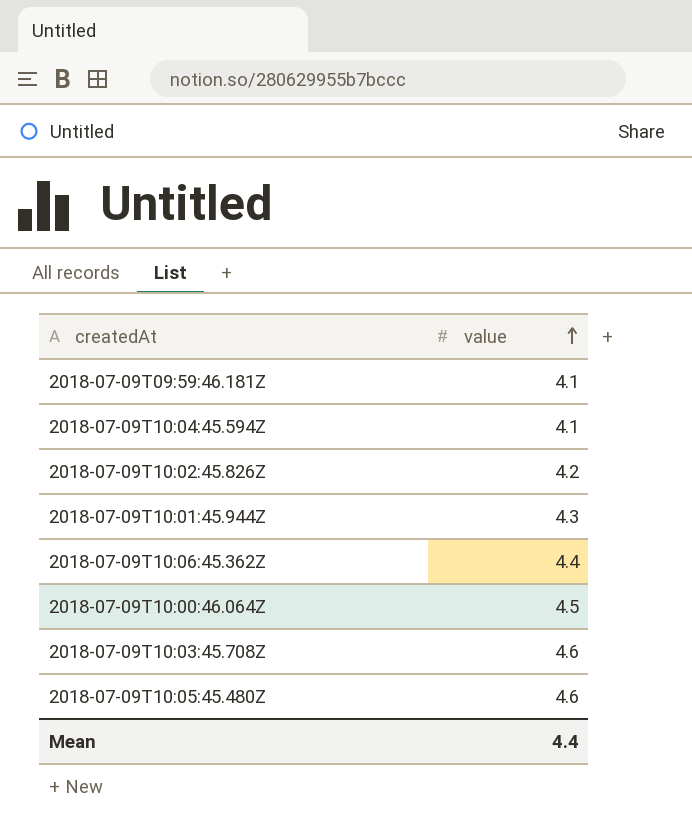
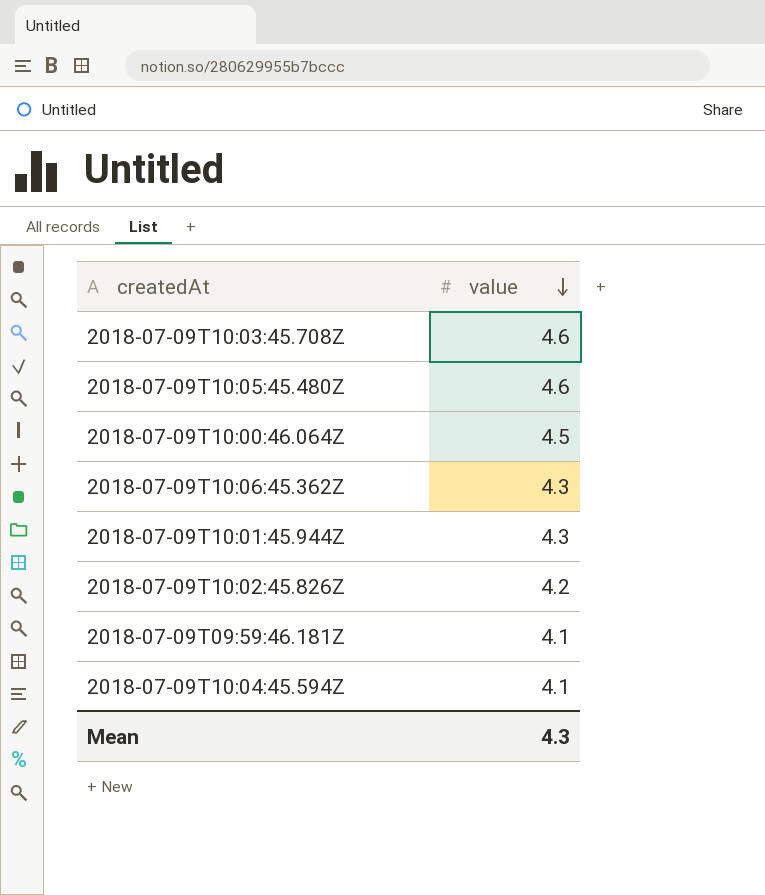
row order: value ascending -> value descending
2018-07-09T10:06:45.362Z | value: 4.4 -> 4.3
Mean | value: 4.4 -> 4.3

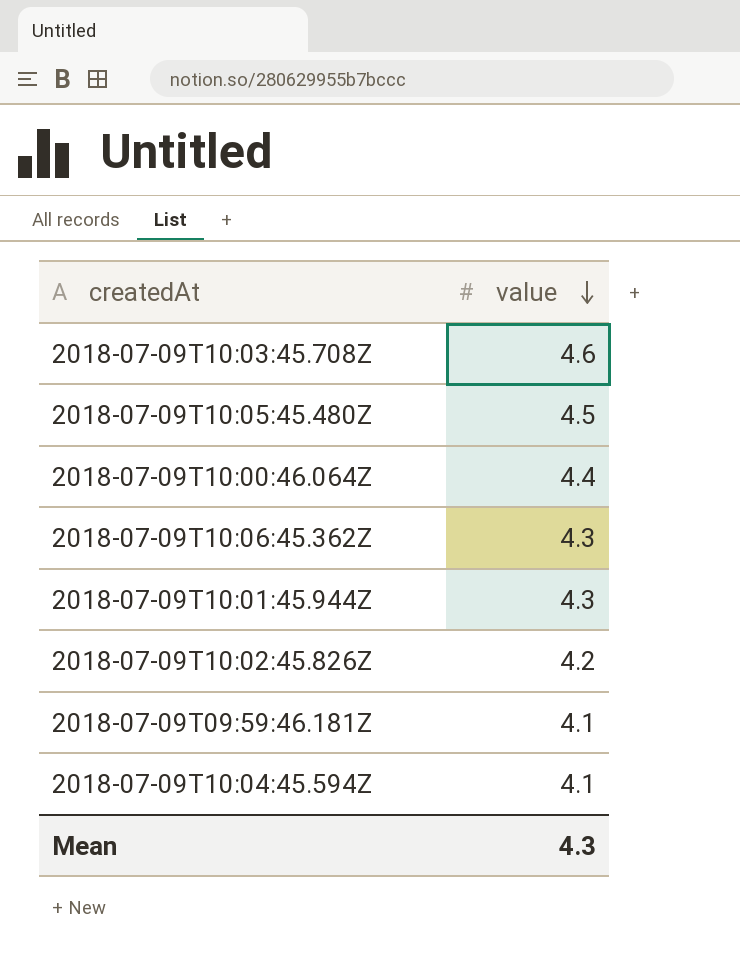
2018-07-09T10:05:45.480Z | value: 4.6 -> 4.5
2018-07-09T10:00:46.064Z | value: 4.5 -> 4.4

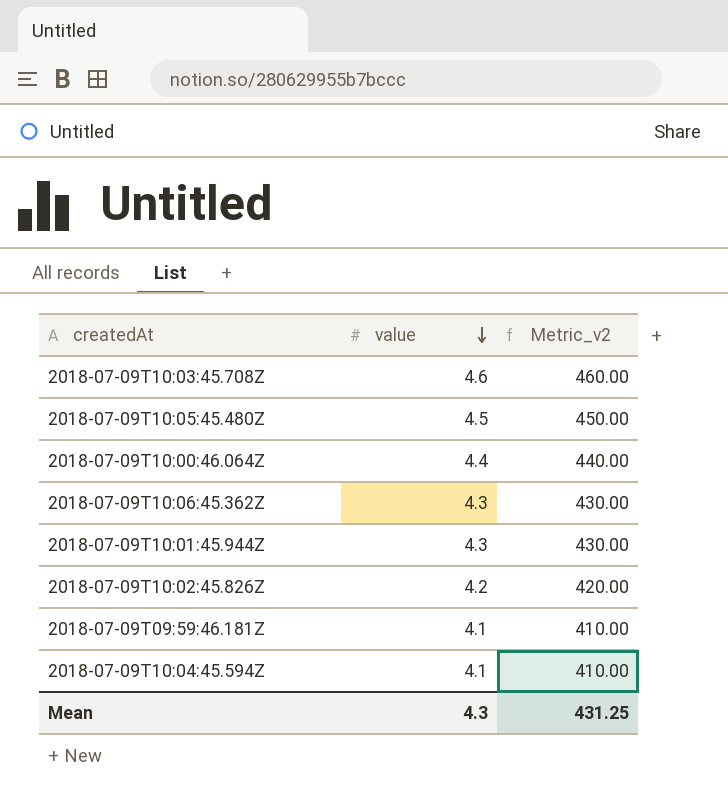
column Metric_v2 | formula: none -> [value] * 100

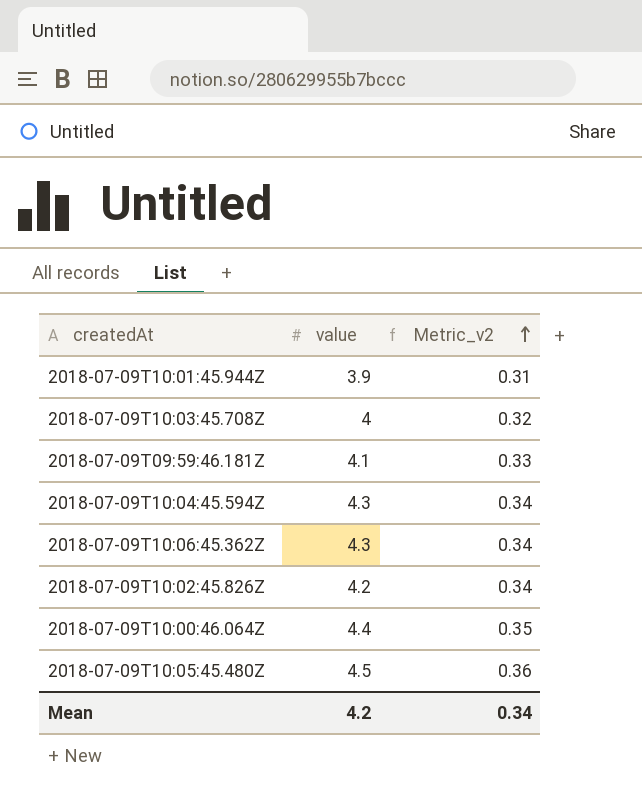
row order: value descending -> Metric_v2 ascending
column Metric_v2 | formula: [value] * 100 -> [value] * 0.08
2018-07-09T10:01:45.944Z | value: 4.3 -> 3.9
2018-07-09T10:03:45.708Z | value: 4.6 -> 4
2018-07-09T10:04:45.594Z | value: 4.1 -> 4.3
Mean | value: 4.3 -> 4.2
Mean | Metric_v2: 431.25 -> 0.34

